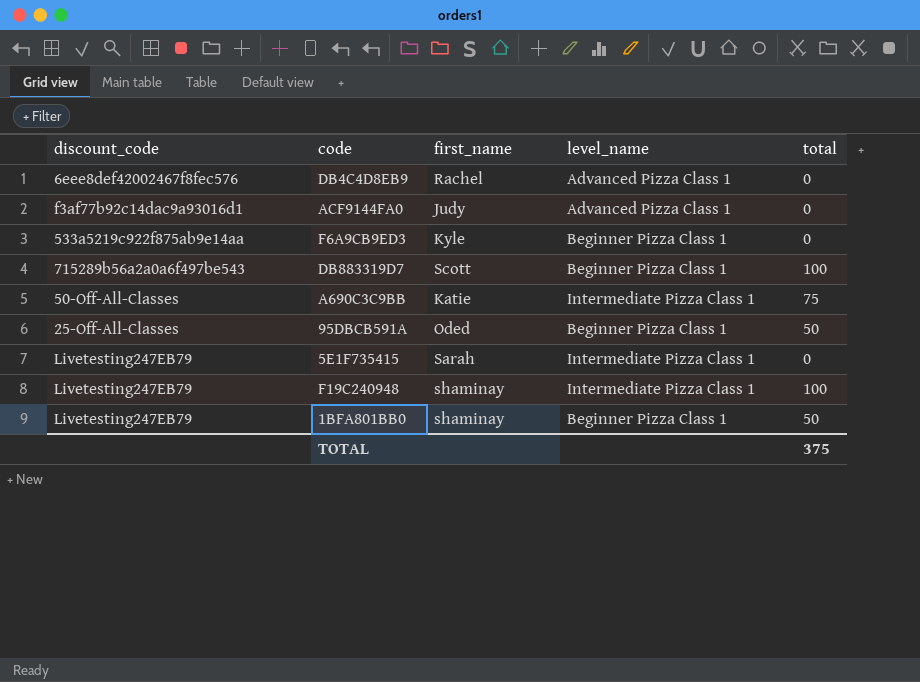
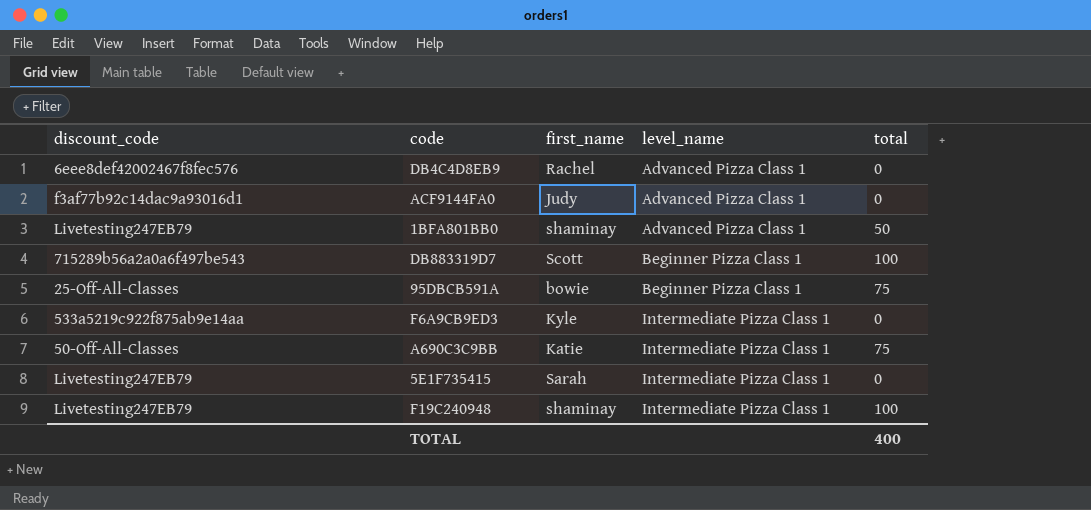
row order: none -> level_name ascending
1BFA801BB0 | level_name: Beginner Pizza Class 1 -> Advanced Pizza Class 1
95DBCB591A | first_name: Oded -> bowie
95DBCB591A | total: 50 -> 75
F6A9CB9ED3 | level_name: Beginner Pizza Class 1 -> Intermediate Pizza Class 1
TOTAL | total: 375 -> 400

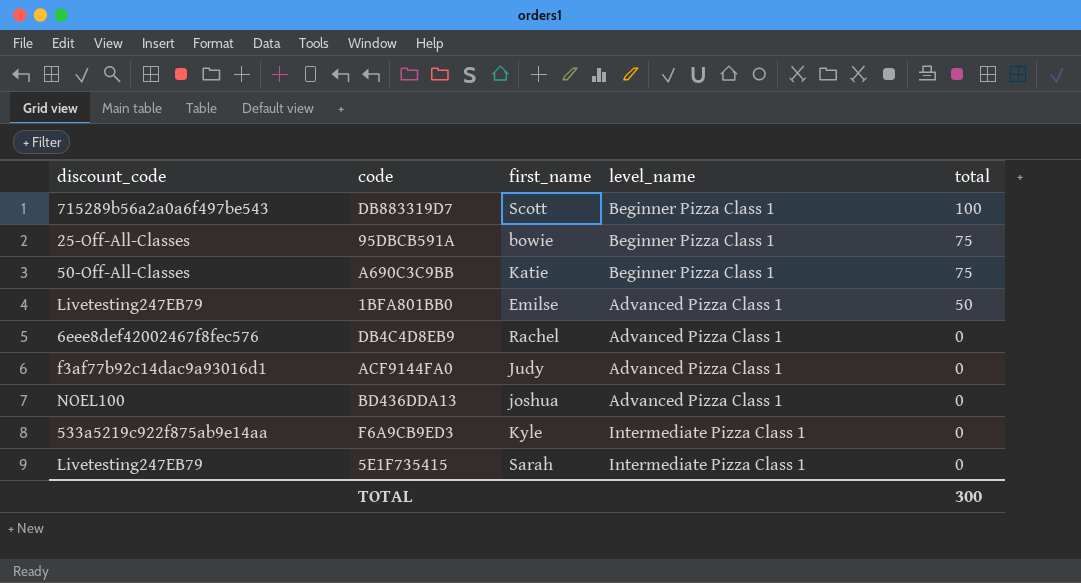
row order: level_name ascending -> total descending
row F19C240948: Livetesting247EB79 | shaminay | Intermediate Pizza Class 1 | 100 -> none
A690C3C9BB | level_name: Intermediate Pizza Class 1 -> Beginner Pizza Class 1
1BFA801BB0 | first_name: shaminay -> Emilse
row BD436DDA13: none -> NOEL100 | joshua | Advanced Pizza Class 1 | 0
TOTAL | total: 400 -> 300

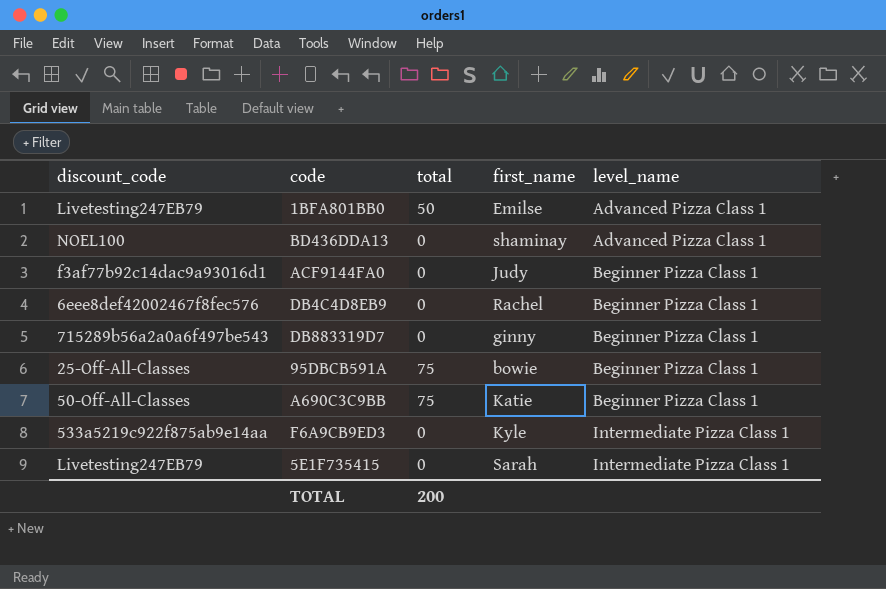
row order: total descending -> level_name ascending
column total | position: 5 -> 3
BD436DDA13 | first_name: joshua -> shaminay
ACF9144FA0 | level_name: Advanced Pizza Class 1 -> Beginner Pizza Class 1
DB4C4D8EB9 | level_name: Advanced Pizza Class 1 -> Beginner Pizza Class 1
DB883319D7 | total: 100 -> 0
DB883319D7 | first_name: Scott -> ginny
TOTAL | total: 300 -> 200

